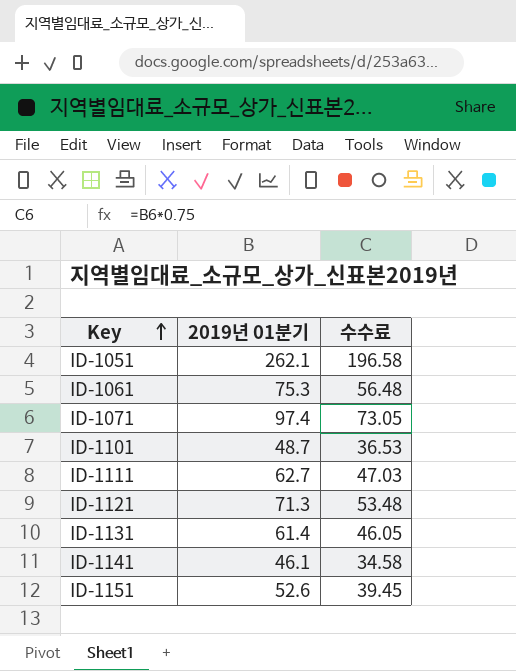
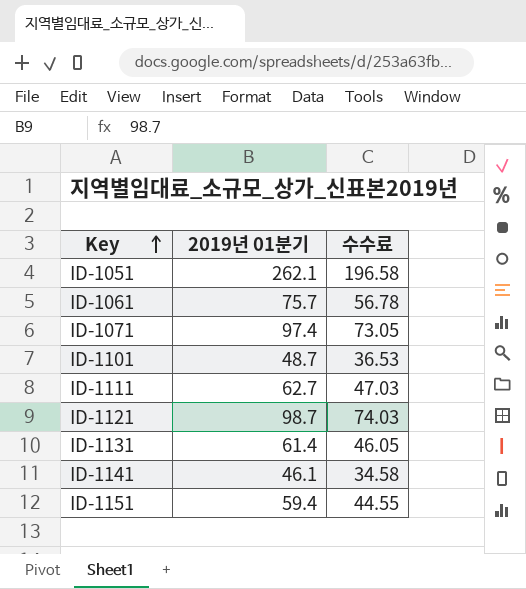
ID-1061 | 2019년 01분기: 75.3 -> 75.7
ID-1061 | 수수료: 56.48 -> 56.78
ID-1121 | 2019년 01분기: 71.3 -> 98.7
ID-1121 | 수수료: 53.48 -> 74.03
ID-1151 | 2019년 01분기: 52.6 -> 59.4
ID-1151 | 수수료: 39.45 -> 44.55

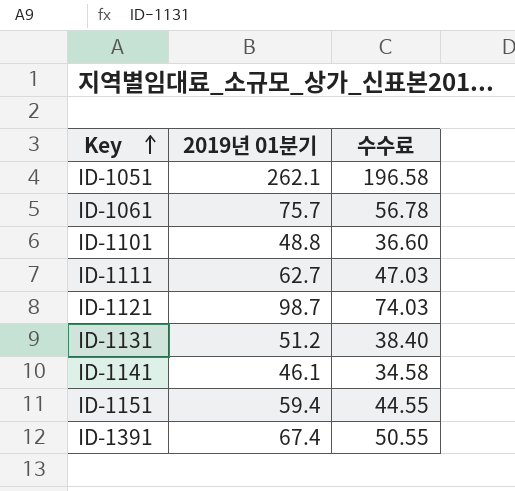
row ID-1071: 97.4 | 73.05 -> none
ID-1101 | 2019년 01분기: 48.7 -> 48.8
ID-1101 | 수수료: 36.53 -> 36.60
ID-1131 | 2019년 01분기: 61.4 -> 51.2
ID-1131 | 수수료: 46.05 -> 38.40
row ID-1391: none -> 67.4 | 50.55

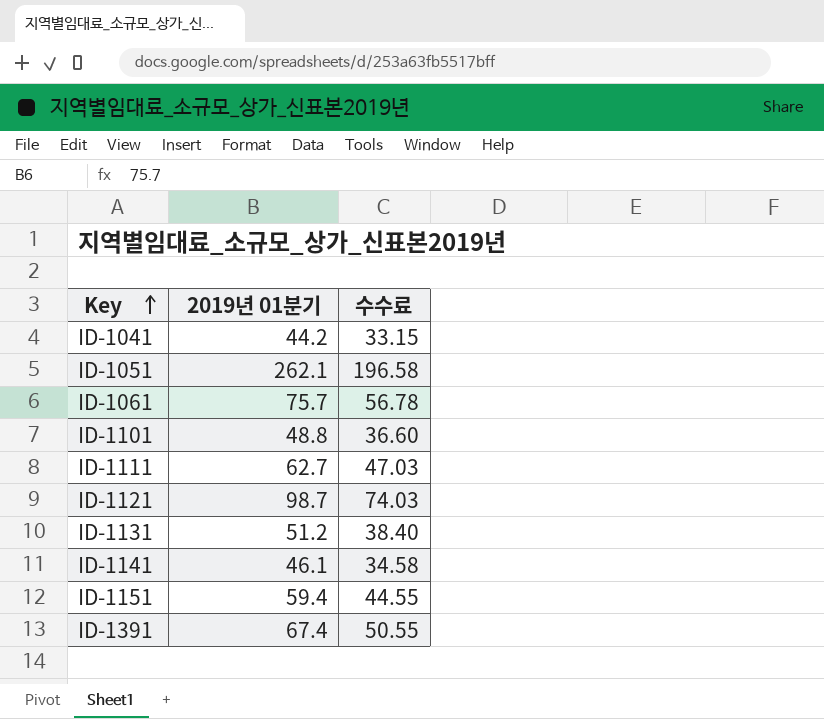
row ID-1041: none -> 44.2 | 33.15

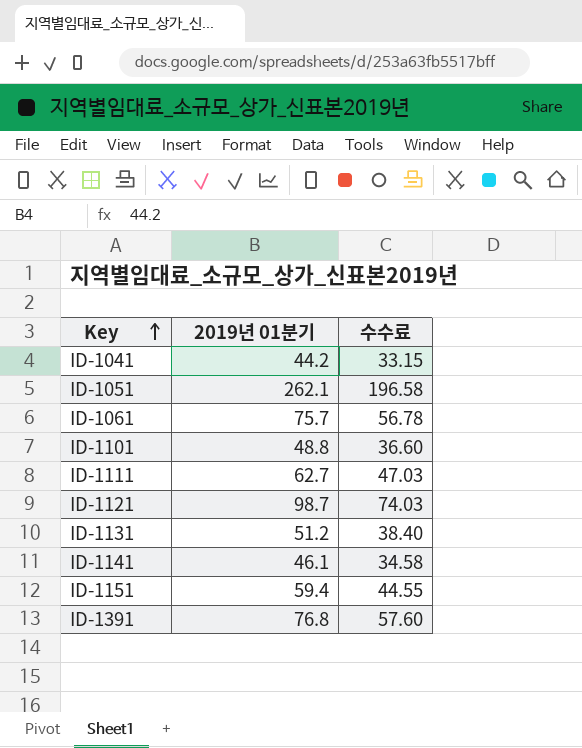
ID-1391 | 2019년 01분기: 67.4 -> 76.8
ID-1391 | 수수료: 50.55 -> 57.60

